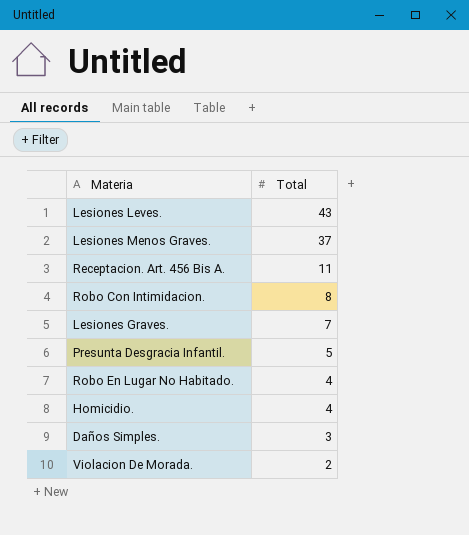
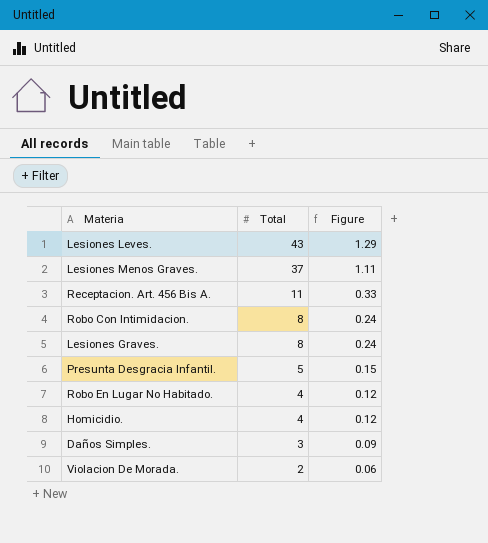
column Figure | formula: none -> [Total] * 0.03
Lesiones Graves. | Total: 7 -> 8

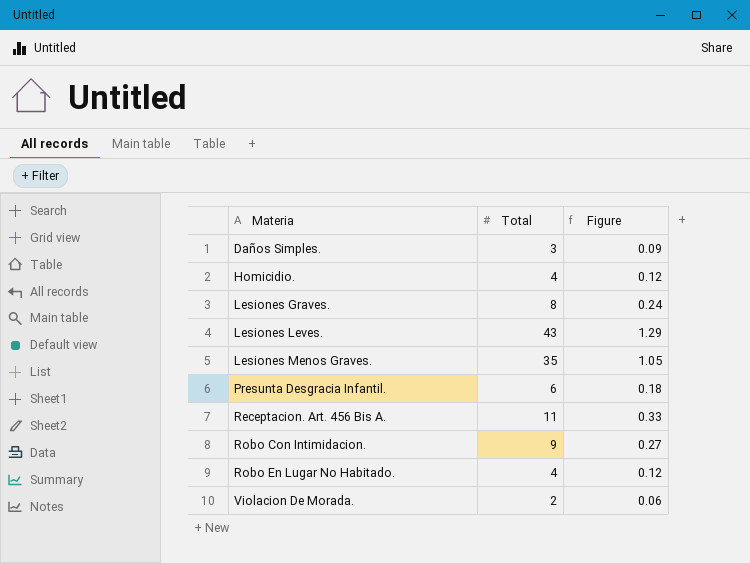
row order: Total descending -> Materia ascending
Lesiones Menos Graves. | Total: 37 -> 35
Lesiones Menos Graves. | Figure: 1.11 -> 1.05
Presunta Desgracia Infantil. | Total: 5 -> 6
Presunta Desgracia Infantil. | Figure: 0.15 -> 0.18
Robo Con Intimidacion. | Total: 8 -> 9
Robo Con Intimidacion. | Figure: 0.24 -> 0.27

